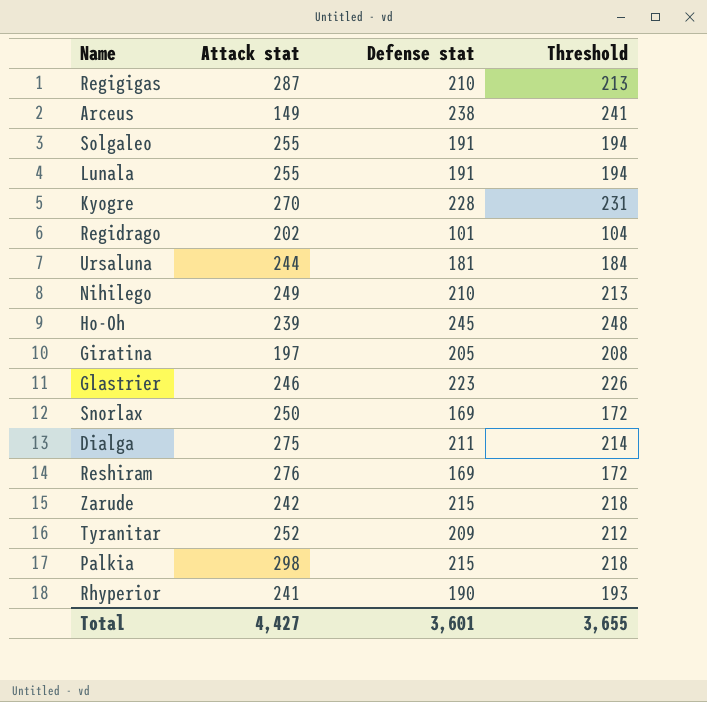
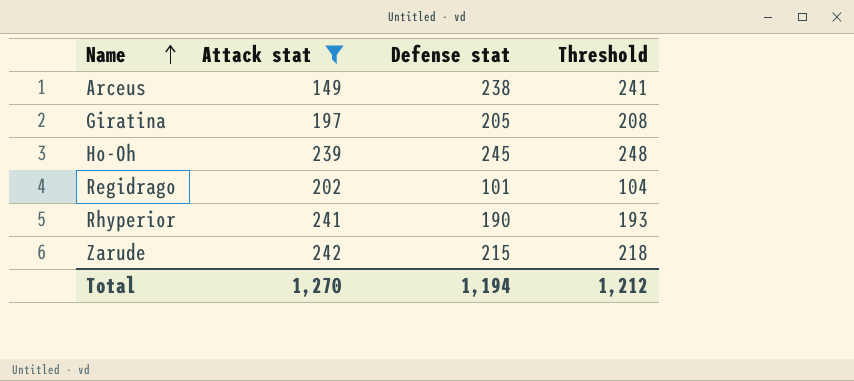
filter: none -> Attack stat <= 242
row order: none -> Name ascending
Total | Attack stat: 4,427 -> 1,270
Total | Defense stat: 3,601 -> 1,194
Total | Threshold: 3,655 -> 1,212

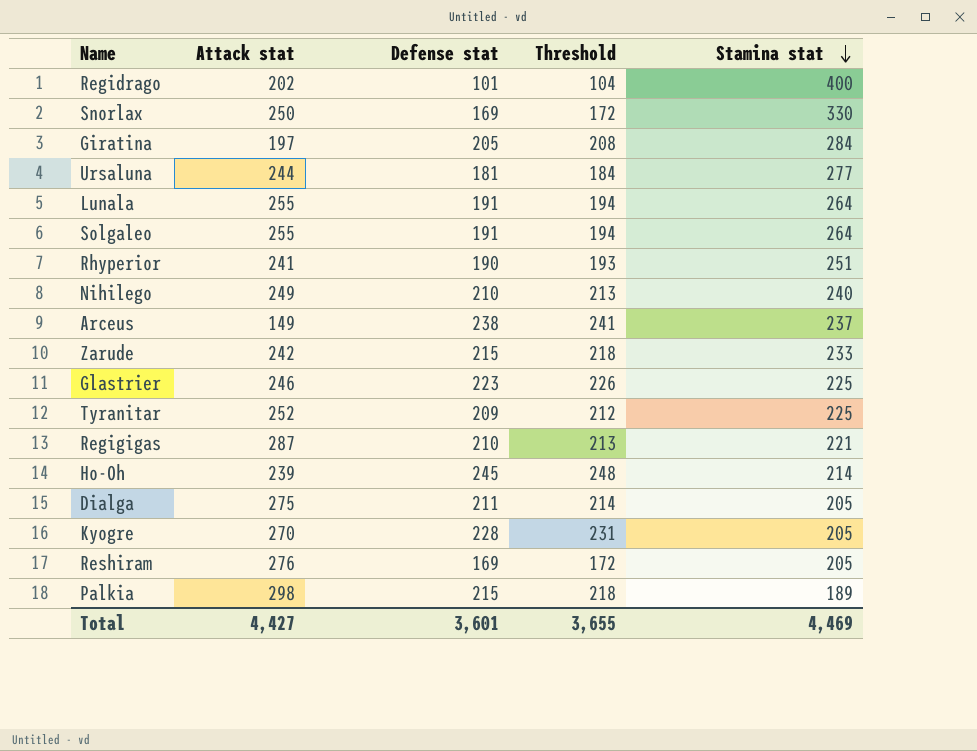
filter: Attack stat <= 242 -> none
row order: Name ascending -> Stamina stat descending
column Stamina stat | position: none -> 5
Total | Attack stat: 1,270 -> 4,427
Total | Defense stat: 1,194 -> 3,601
Total | Threshold: 1,212 -> 3,655

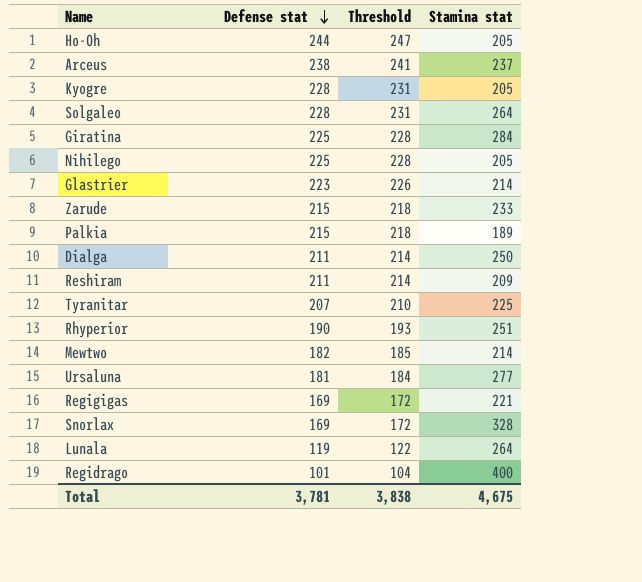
row order: Stamina stat descending -> Defense stat descending
column Attack stat | position: 2 -> none
Ho-Oh | Defense stat: 245 -> 244
Ho-Oh | Threshold: 248 -> 247
Ho-Oh | Stamina stat: 214 -> 205
Solgaleo | Defense stat: 191 -> 228
Solgaleo | Threshold: 194 -> 231
Giratina | Defense stat: 205 -> 225
Giratina | Threshold: 208 -> 228
Nihilego | Defense stat: 210 -> 225
Nihilego | Threshold: 213 -> 228
Nihilego | Stamina stat: 240 -> 205
Glastrier | Stamina stat: 225 -> 214
Dialga | Stamina stat: 205 -> 250
Reshiram | Defense stat: 169 -> 211
Reshiram | Threshold: 172 -> 214
Reshiram | Stamina stat: 205 -> 209
Tyranitar | Defense stat: 209 -> 207
Tyranitar | Threshold: 212 -> 210
row Mewtwo: none -> 182 | 185 | 214
Regigigas | Defense stat: 210 -> 169
Regigigas | Threshold: 213 -> 172
Snorlax | Stamina stat: 330 -> 328
Lunala | Defense stat: 191 -> 119
Lunala | Threshold: 194 -> 122
Total | Defense stat: 3,601 -> 3,781
Total | Threshold: 3,655 -> 3,838
Total | Stamina stat: 4,469 -> 4,675

